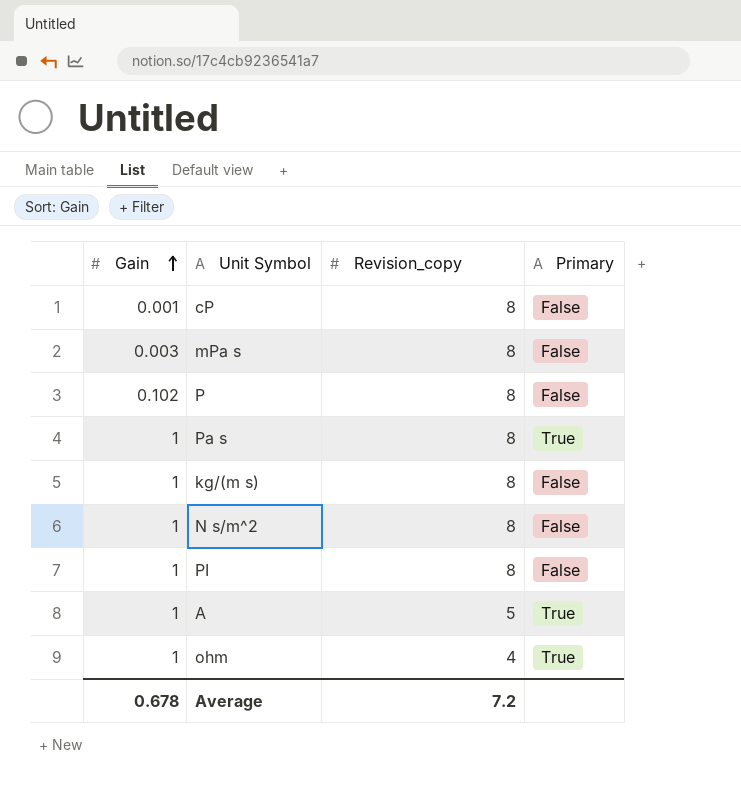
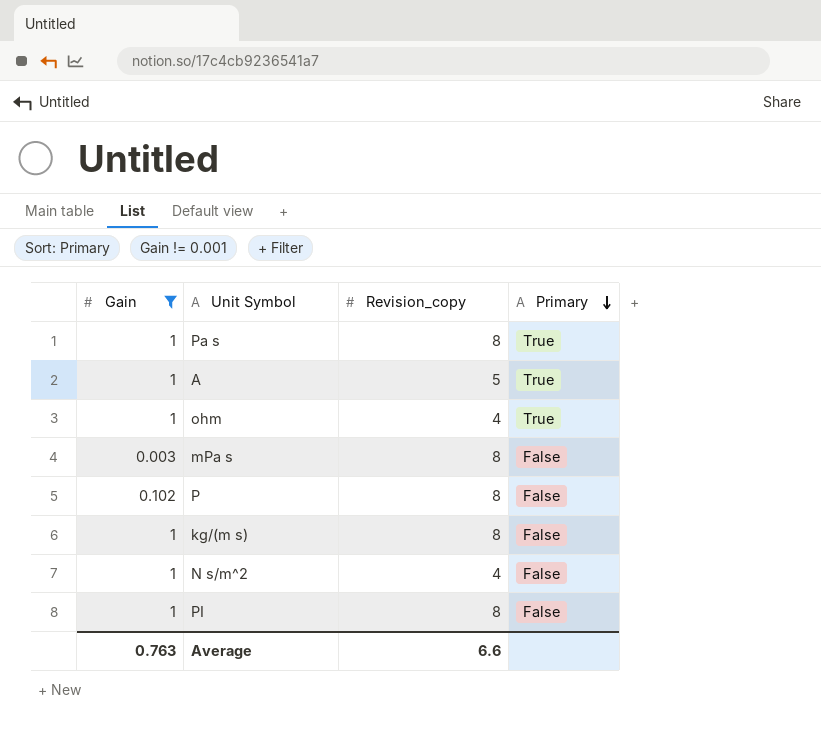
filter: none -> Gain != 0.001
row order: Gain ascending -> Primary descending
N s/m^2 | Revision_copy: 8 -> 4
Average | Gain: 0.678 -> 0.763
Average | Revision_copy: 7.2 -> 6.6

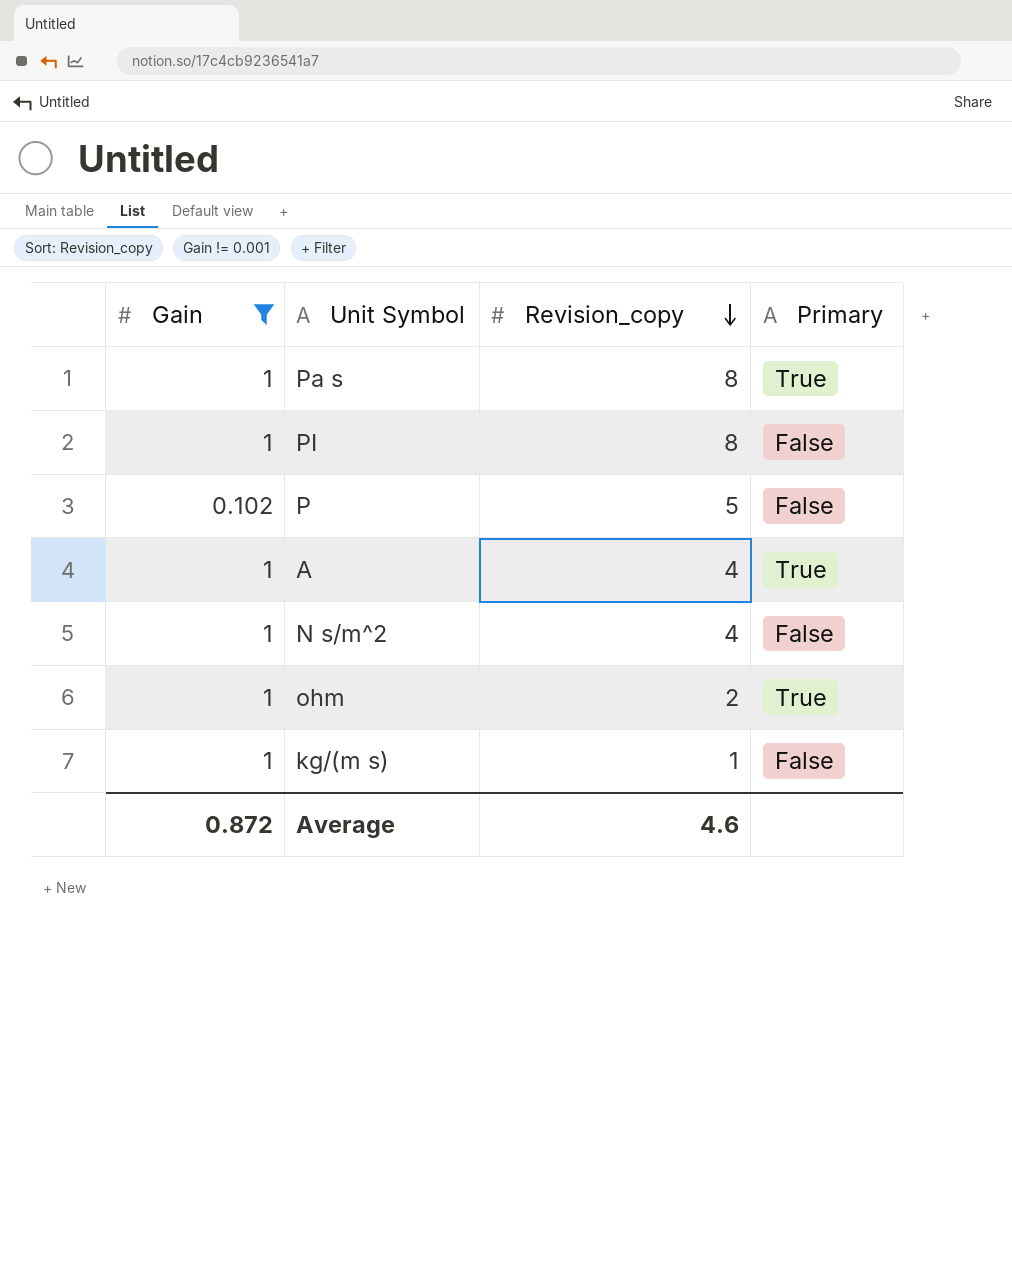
row order: Primary descending -> Revision_copy descending
row mPa s: 0.003 | 8 | False -> none
P | Revision_copy: 8 -> 5
A | Revision_copy: 5 -> 4
ohm | Revision_copy: 4 -> 2
kg/(m s) | Revision_copy: 8 -> 1
Average | Gain: 0.763 -> 0.872
Average | Revision_copy: 6.6 -> 4.6

